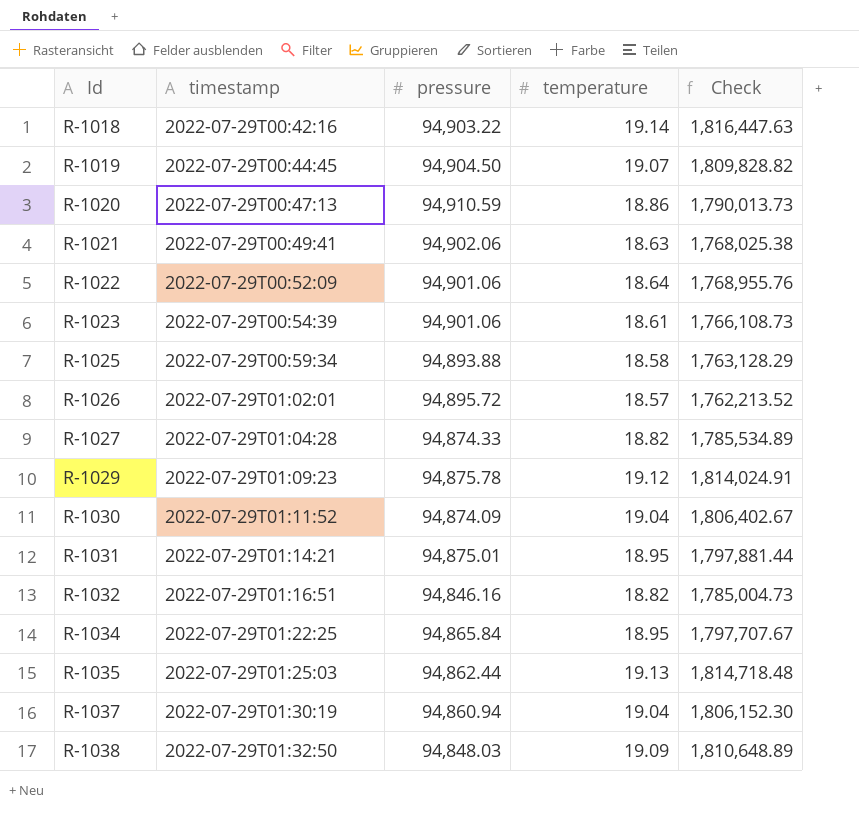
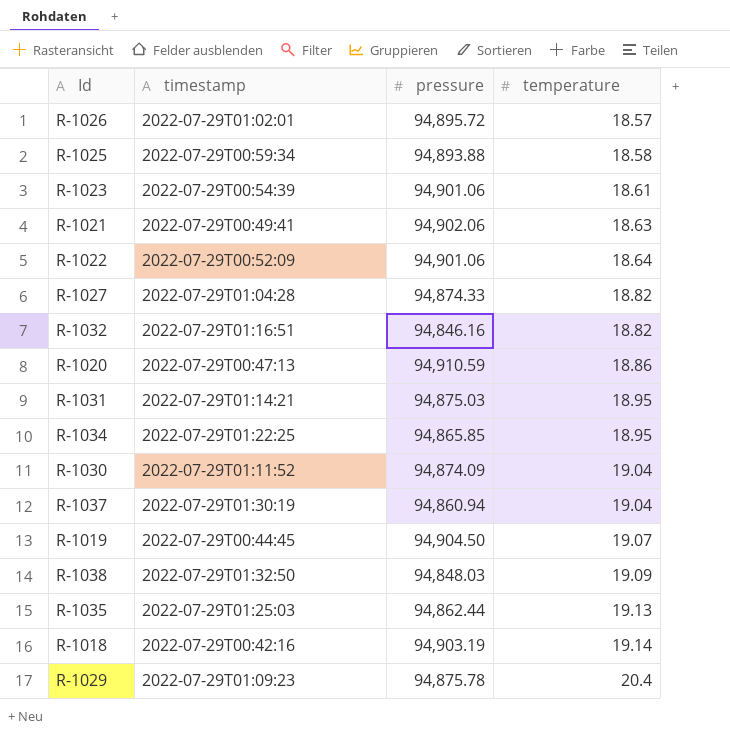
row order: Id ascending -> temperature ascending
column Check | formula: [pressure] * [temperature] -> none
R-1031 | pressure: 94,875.01 -> 94,875.03
R-1034 | pressure: 94,865.84 -> 94,865.85
R-1018 | pressure: 94,903.22 -> 94,903.19
R-1029 | temperature: 19.12 -> 20.4

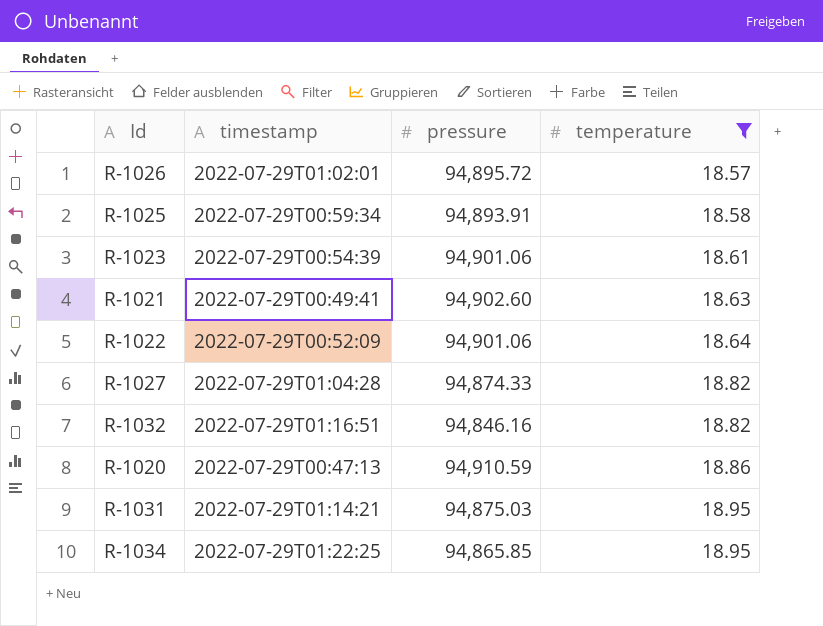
filter: none -> temperature <= 18.95
R-1025 | pressure: 94,893.88 -> 94,893.91
R-1021 | pressure: 94,902.06 -> 94,902.60

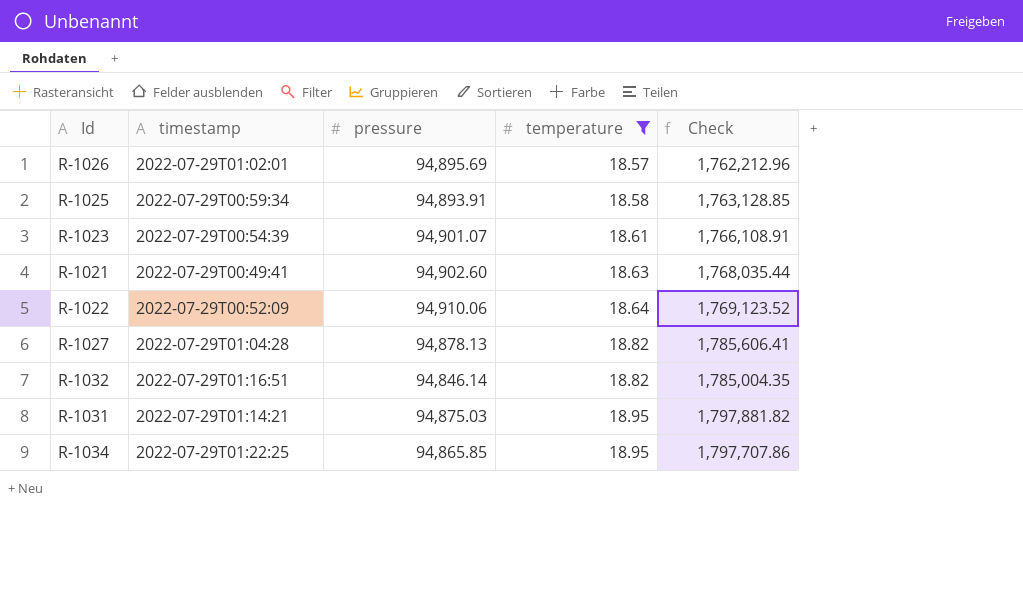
column Check | formula: none -> [pressure] * [temperature]
row R-1020: 2022-07-29T00:47:13 | 94,910.59 | 18.86 -> none
R-1026 | pressure: 94,895.72 -> 94,895.69
R-1023 | pressure: 94,901.06 -> 94,901.07
R-1022 | pressure: 94,901.06 -> 94,910.06
R-1027 | pressure: 94,874.33 -> 94,878.13
R-1032 | pressure: 94,846.16 -> 94,846.14

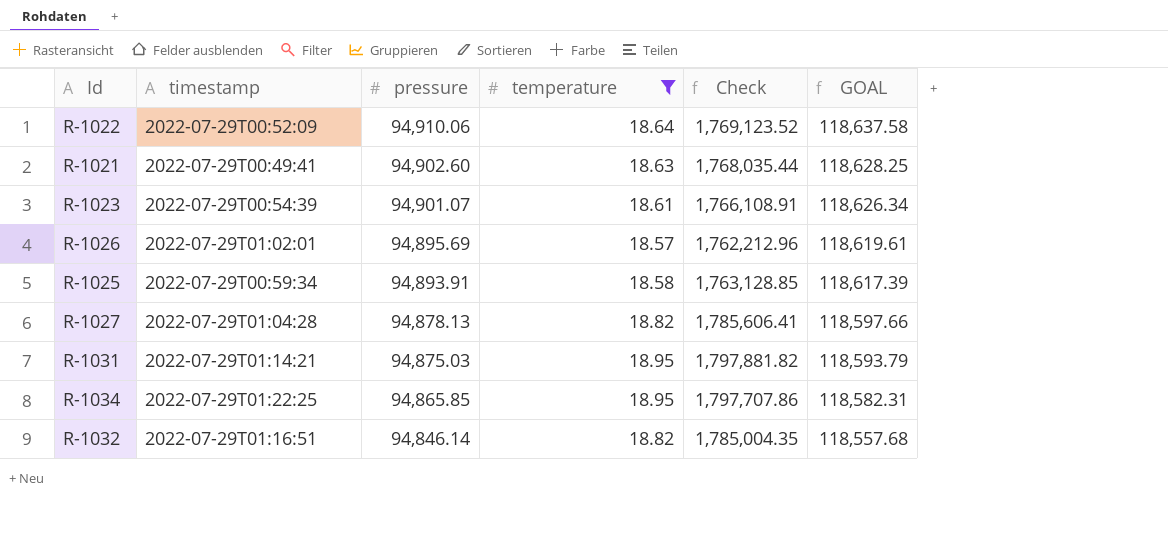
row order: temperature ascending -> pressure descending
column GOAL | formula: none -> [pressure] * 1.25

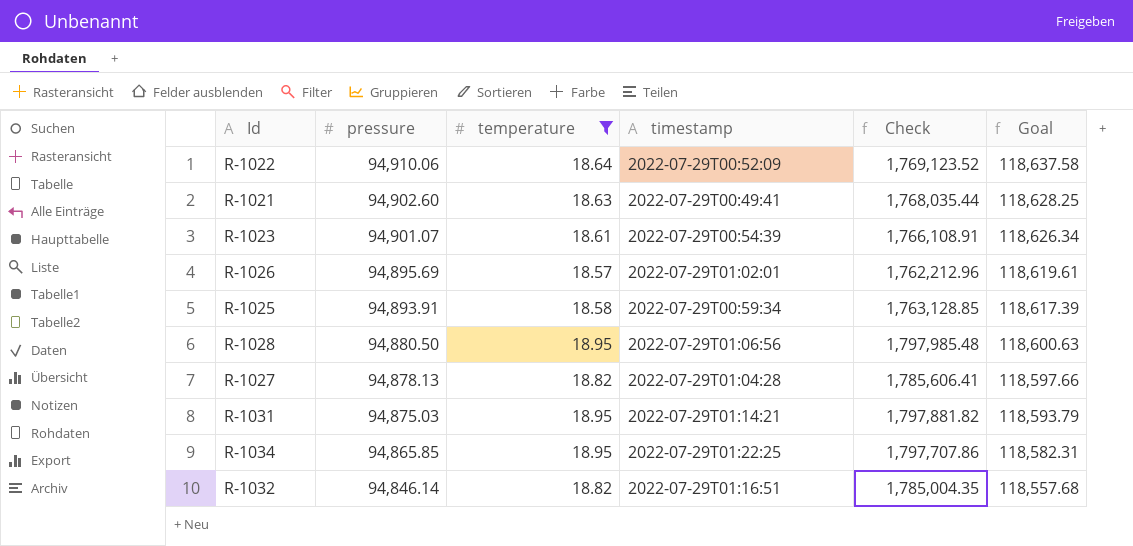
column timestamp | position: 2 -> 4
column name: GOAL -> Goal
row R-1028: none -> 94,880.50 | 18.95 | 2022-07-29T01:06:56 | 1,797,985.48 | 118,600.63

